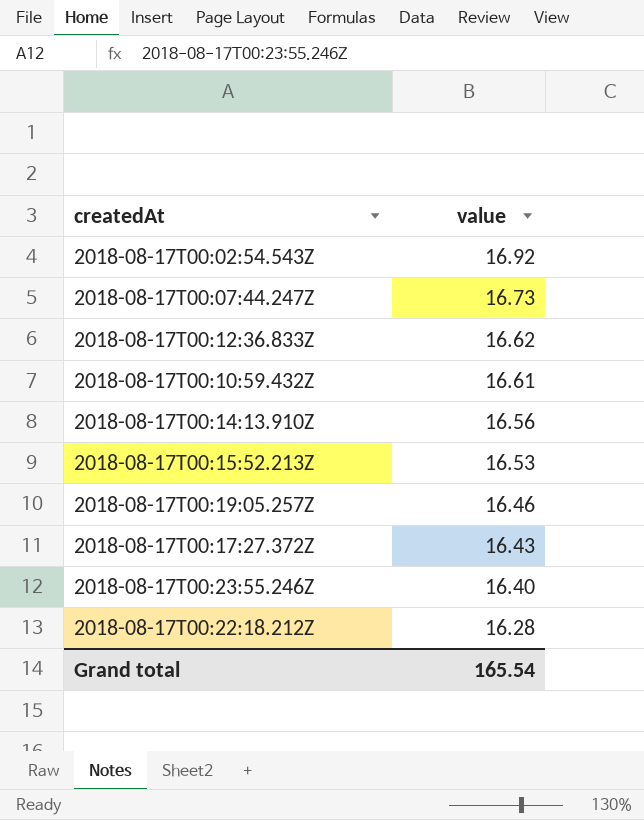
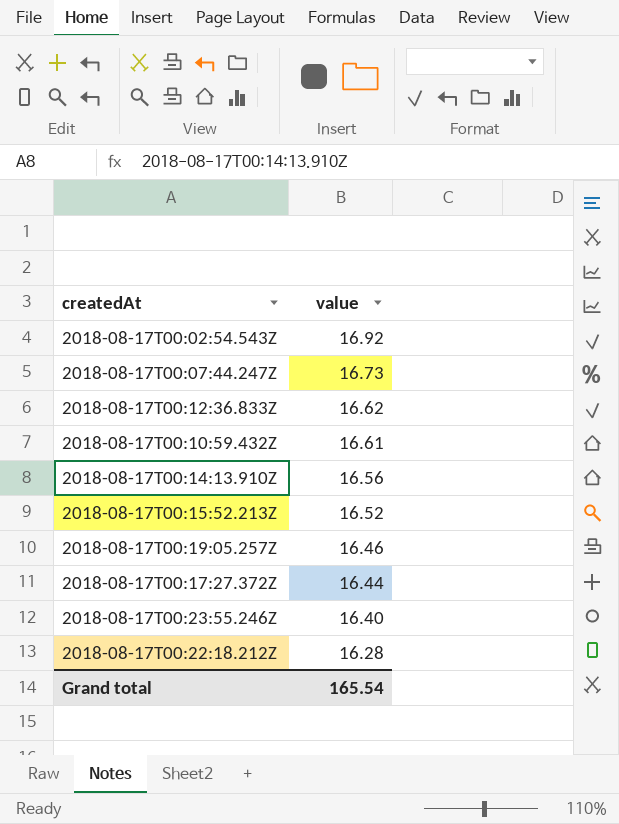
2018-08-17T00:15:52.213Z | value: 16.53 -> 16.52
2018-08-17T00:17:27.372Z | value: 16.43 -> 16.44

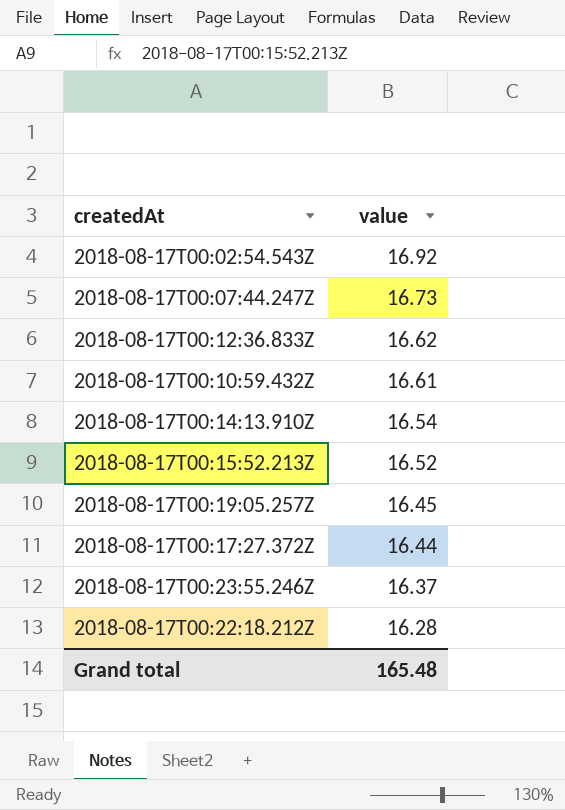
2018-08-17T00:14:13.910Z | value: 16.56 -> 16.54
2018-08-17T00:19:05.257Z | value: 16.46 -> 16.45
2018-08-17T00:23:55.246Z | value: 16.40 -> 16.37
Grand total | value: 165.54 -> 165.48

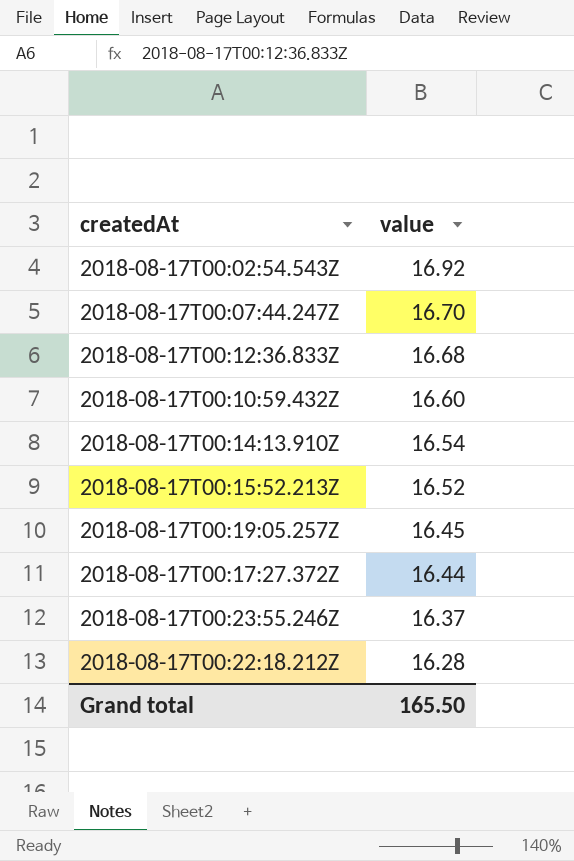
2018-08-17T00:07:44.247Z | value: 16.73 -> 16.70
2018-08-17T00:12:36.833Z | value: 16.62 -> 16.68
2018-08-17T00:10:59.432Z | value: 16.61 -> 16.60
Grand total | value: 165.48 -> 165.50

